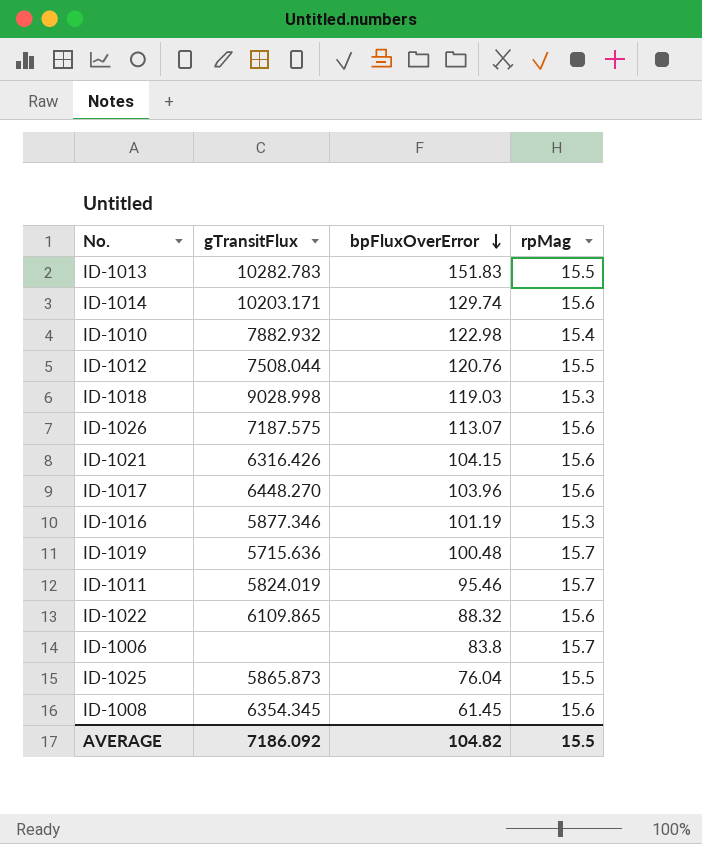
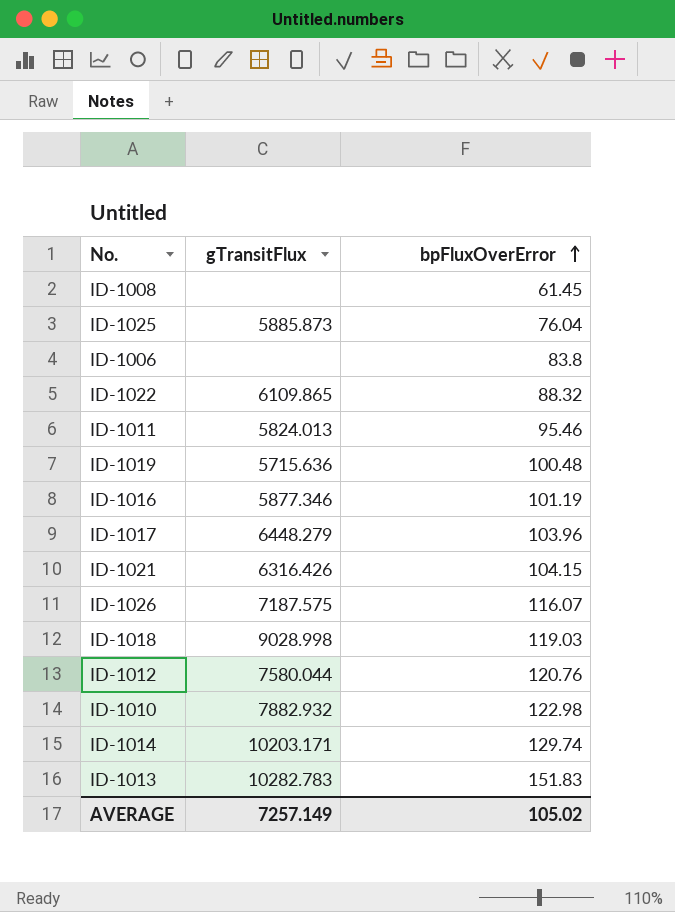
row order: bpFluxOverError descending -> bpFluxOverError ascending
column rpMag | position: 4 -> none
ID-1008 | gTransitFlux: 6354.345 -> none
ID-1025 | gTransitFlux: 5865.873 -> 5885.873
ID-1011 | gTransitFlux: 5824.019 -> 5824.013
ID-1017 | gTransitFlux: 6448.270 -> 6448.279
ID-1026 | bpFluxOverError: 113.07 -> 116.07
ID-1012 | gTransitFlux: 7508.044 -> 7580.044
AVERAGE | gTransitFlux: 7186.092 -> 7257.149
AVERAGE | bpFluxOverError: 104.82 -> 105.02

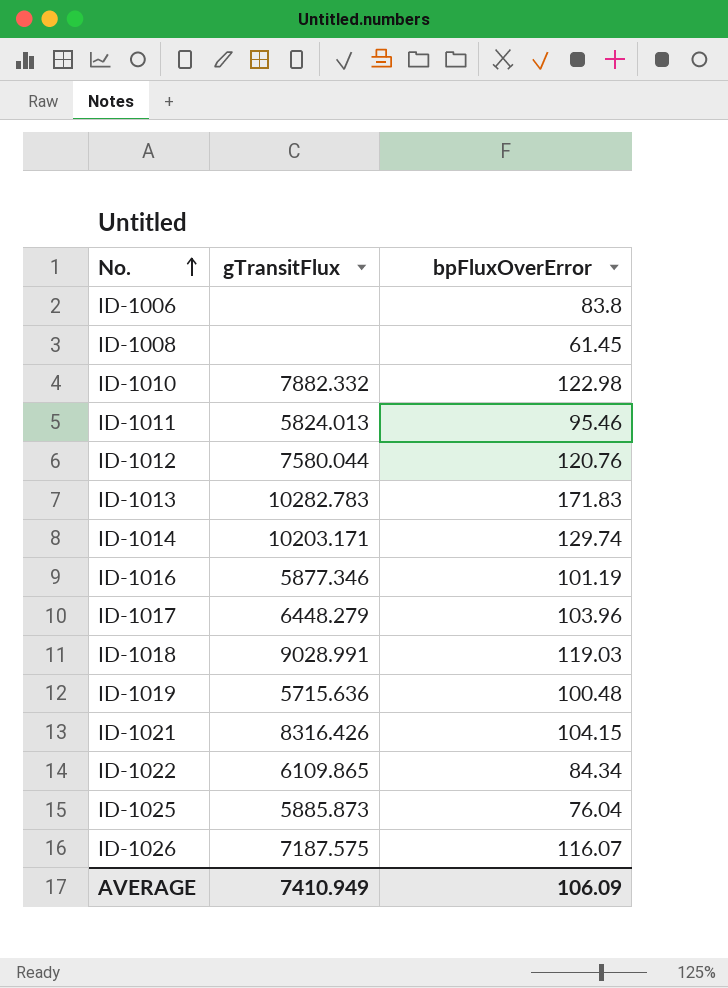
row order: bpFluxOverError ascending -> No. ascending
ID-1010 | gTransitFlux: 7882.932 -> 7882.332
ID-1013 | bpFluxOverError: 151.83 -> 171.83
ID-1018 | gTransitFlux: 9028.998 -> 9028.991
ID-1021 | gTransitFlux: 6316.426 -> 8316.426
ID-1022 | bpFluxOverError: 88.32 -> 84.34
AVERAGE | gTransitFlux: 7257.149 -> 7410.949
AVERAGE | bpFluxOverError: 105.02 -> 106.09

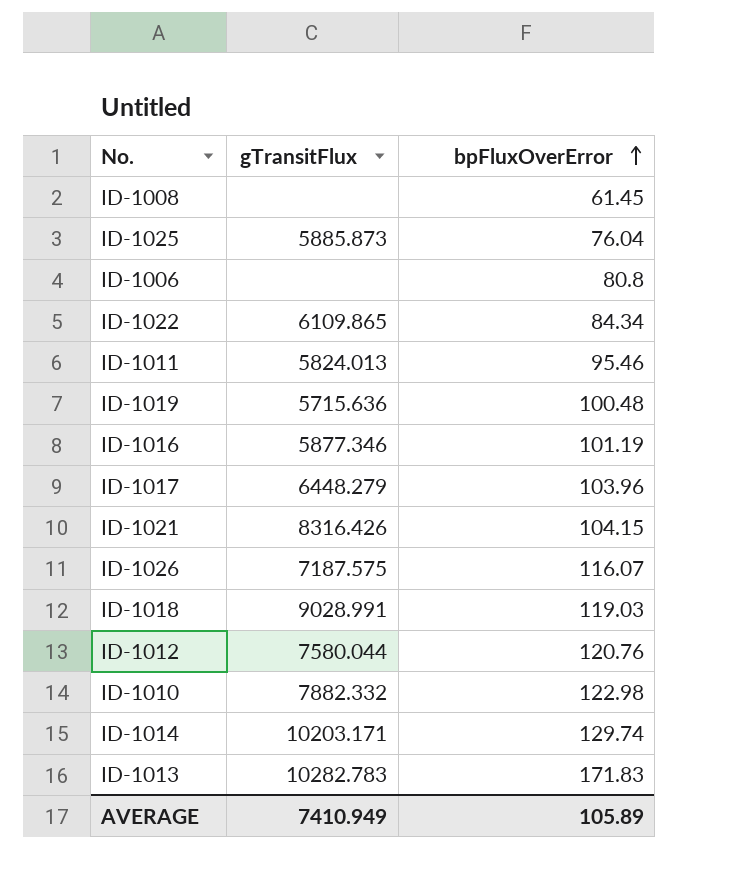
row order: No. ascending -> bpFluxOverError ascending
ID-1006 | bpFluxOverError: 83.8 -> 80.8
AVERAGE | bpFluxOverError: 106.09 -> 105.89

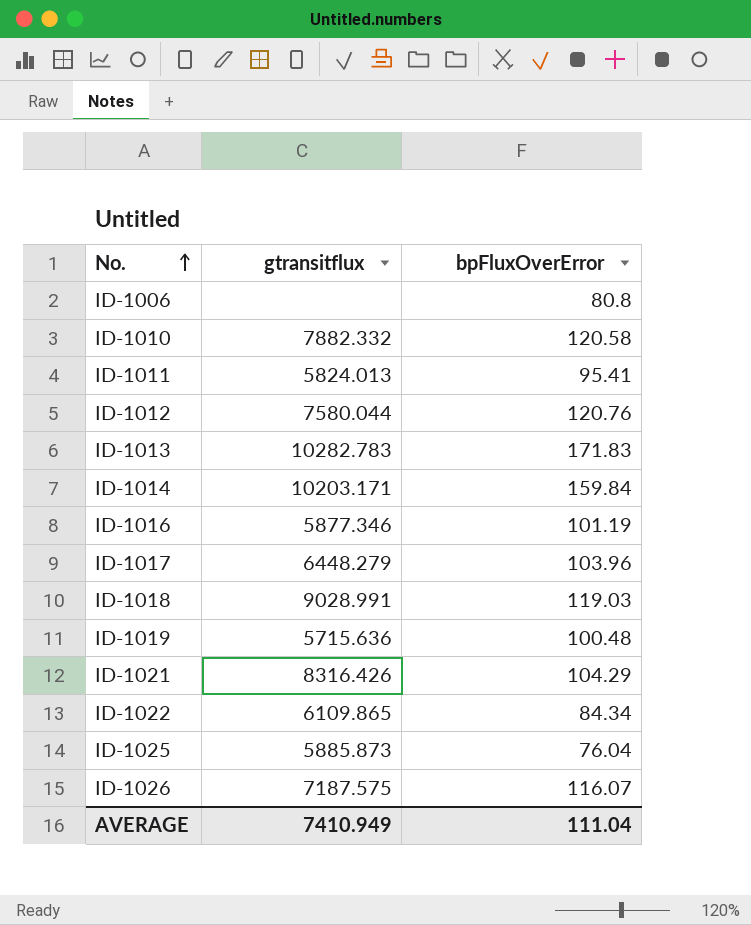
row order: bpFluxOverError ascending -> No. ascending
column name: gTransitFlux -> gtransitflux
row ID-1008: none | 61.45 -> none
ID-1010 | bpFluxOverError: 122.98 -> 120.58
ID-1011 | bpFluxOverError: 95.46 -> 95.41
ID-1014 | bpFluxOverError: 129.74 -> 159.84
ID-1021 | bpFluxOverError: 104.15 -> 104.29
AVERAGE | bpFluxOverError: 105.89 -> 111.04

